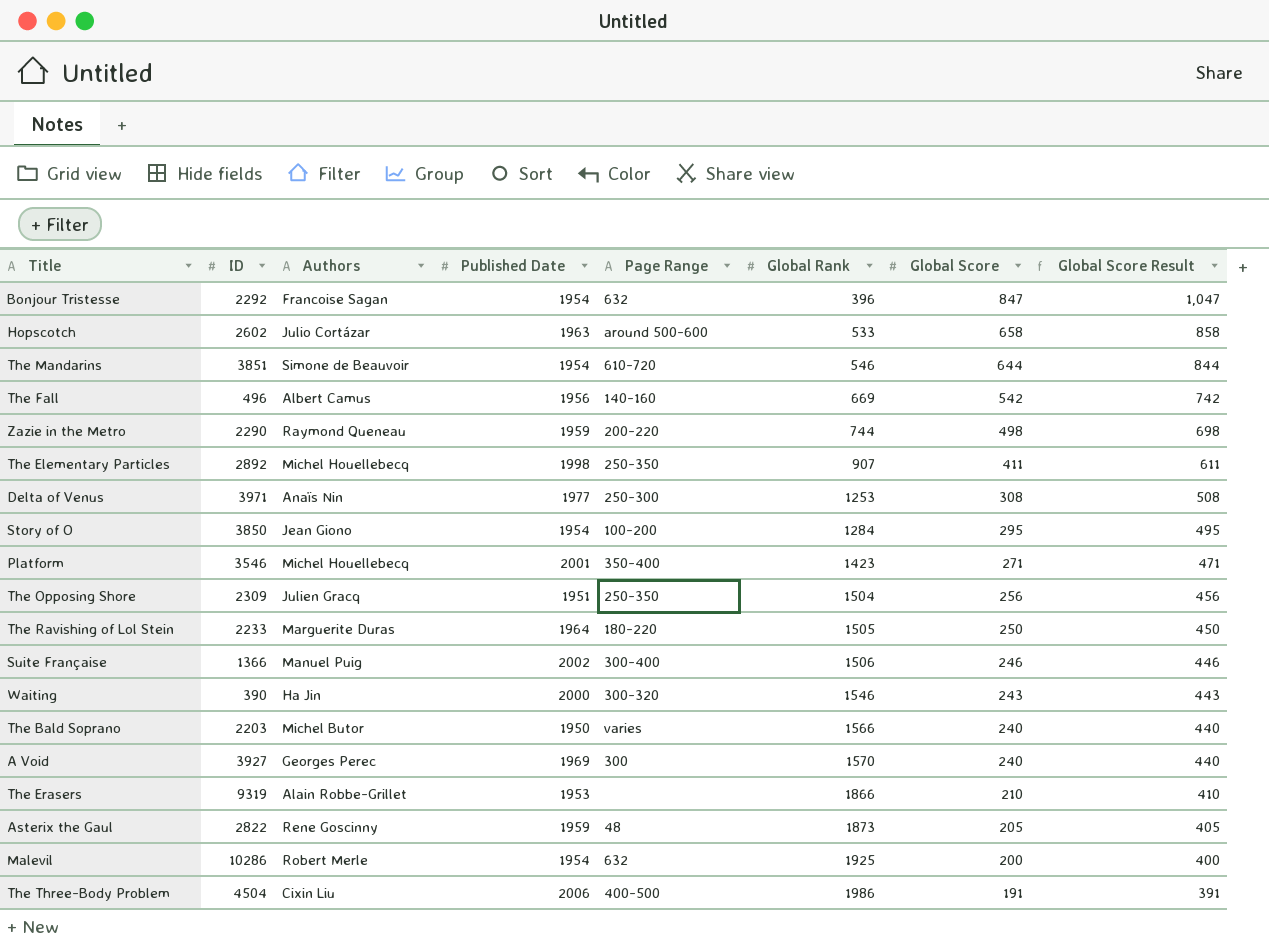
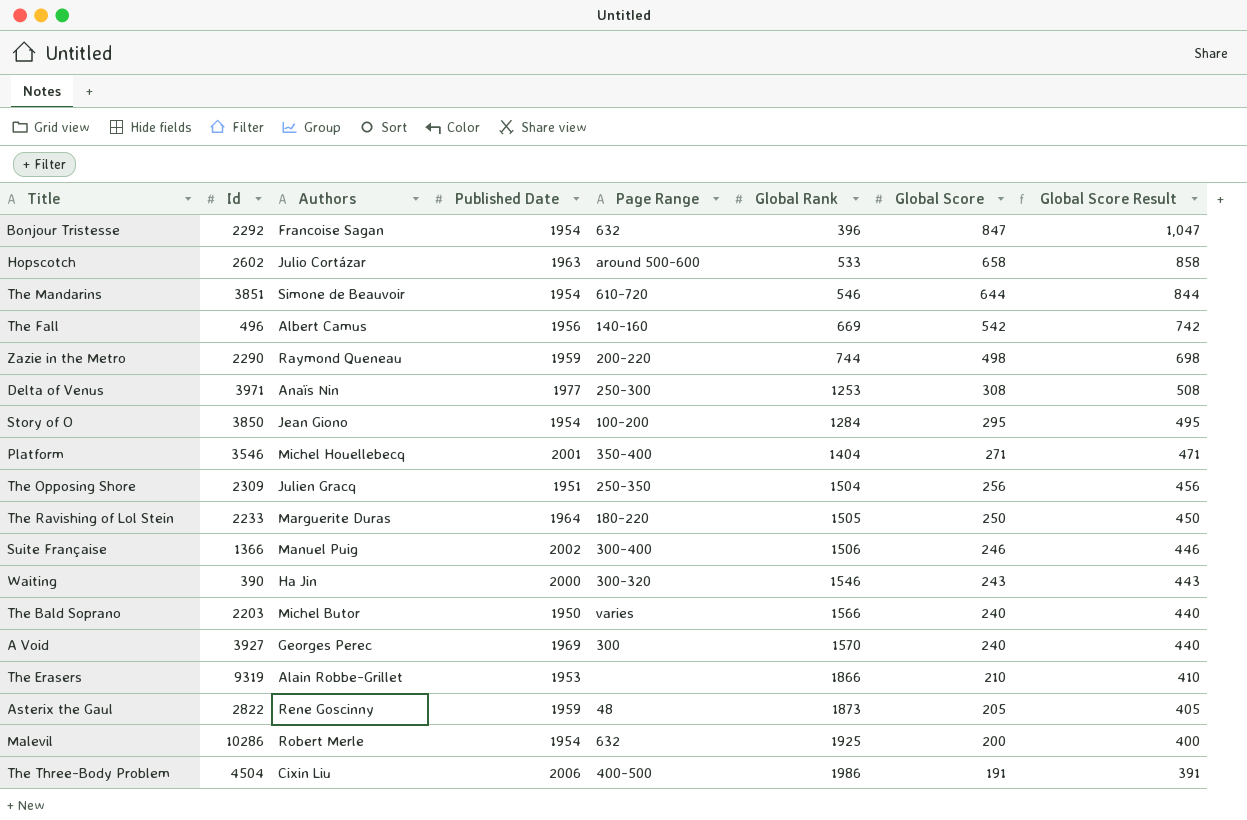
column name: ID -> Id
row The Elementary Particles: 2892 | Michel Houellebecq | 1998 | 250-350 | 907 | 411 | 611 -> none
Platform | Global Rank: 1423 -> 1404

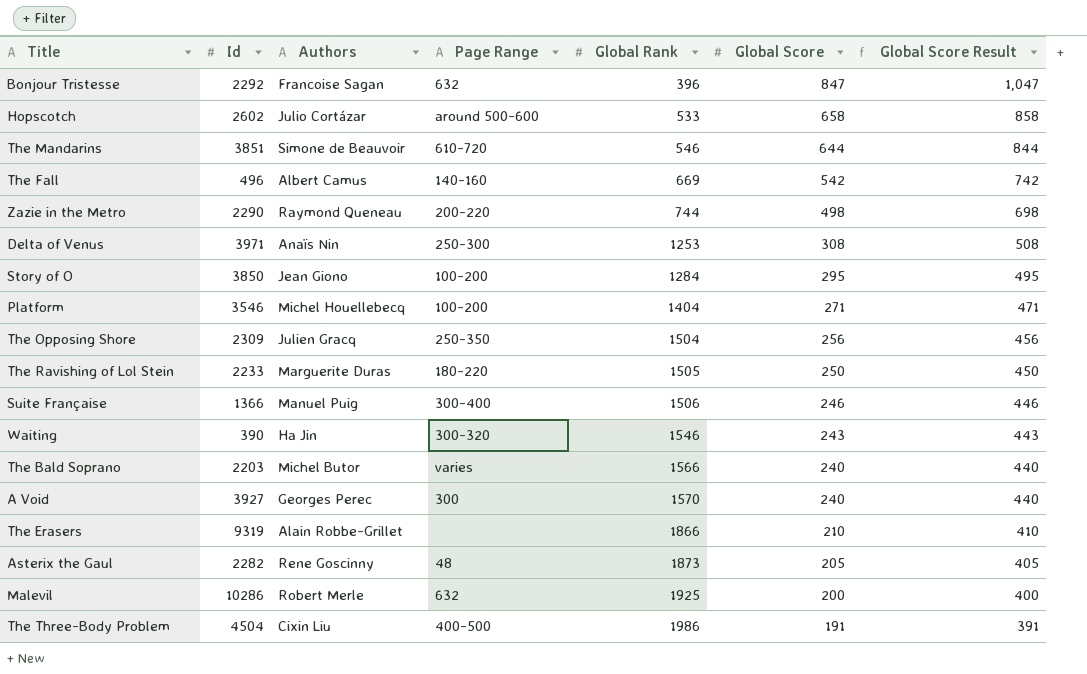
column Published Date | position: 4 -> none
Platform | Page Range: 350-400 -> 100-200
Asterix the Gaul | Id: 2822 -> 2282

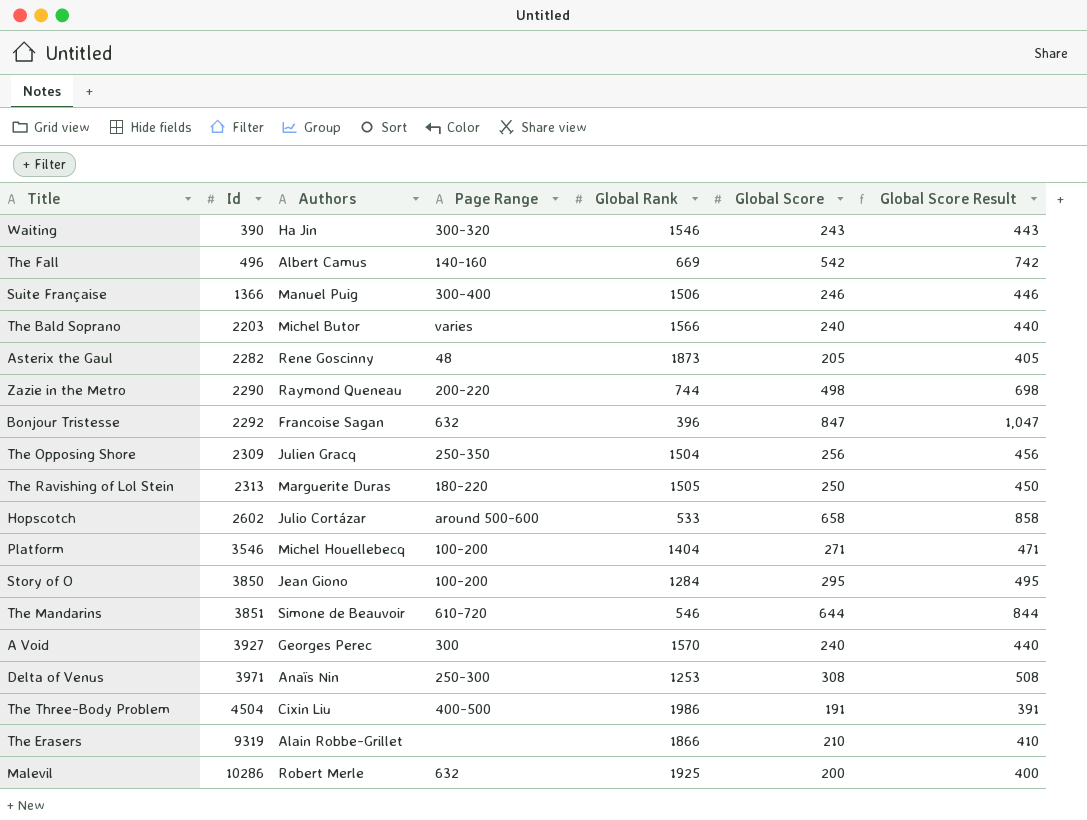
row order: Global Rank ascending -> Id ascending
The Ravishing of Lol Stein | Id: 2233 -> 2313

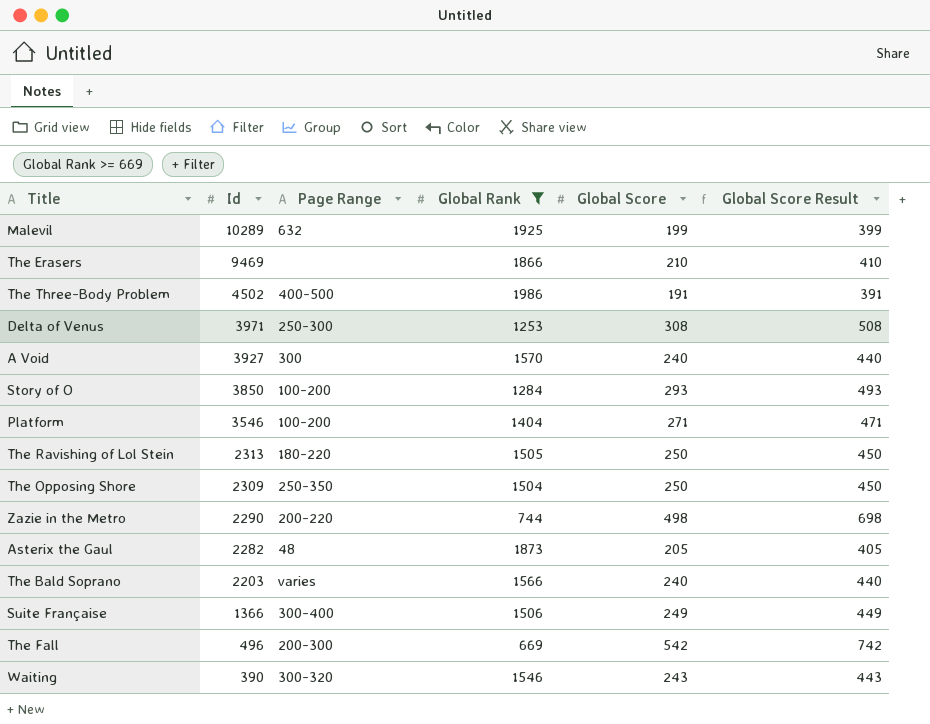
filter: none -> Global Rank >= 669
row order: Id ascending -> Id descending
column Authors | position: 3 -> none
Malevil | Id: 10286 -> 10289
Malevil | Global Score: 200 -> 199
Malevil | Global Score Result: 400 -> 399
The Erasers | Id: 9319 -> 9469
The Three-Body Problem | Id: 4504 -> 4502
Story of O | Global Score: 295 -> 293
Story of O | Global Score Result: 495 -> 493
The Opposing Shore | Global Score: 256 -> 250
The Opposing Shore | Global Score Result: 456 -> 450
Suite Française | Global Score: 246 -> 249
Suite Française | Global Score Result: 446 -> 449
The Fall | Page Range: 140-160 -> 200-300

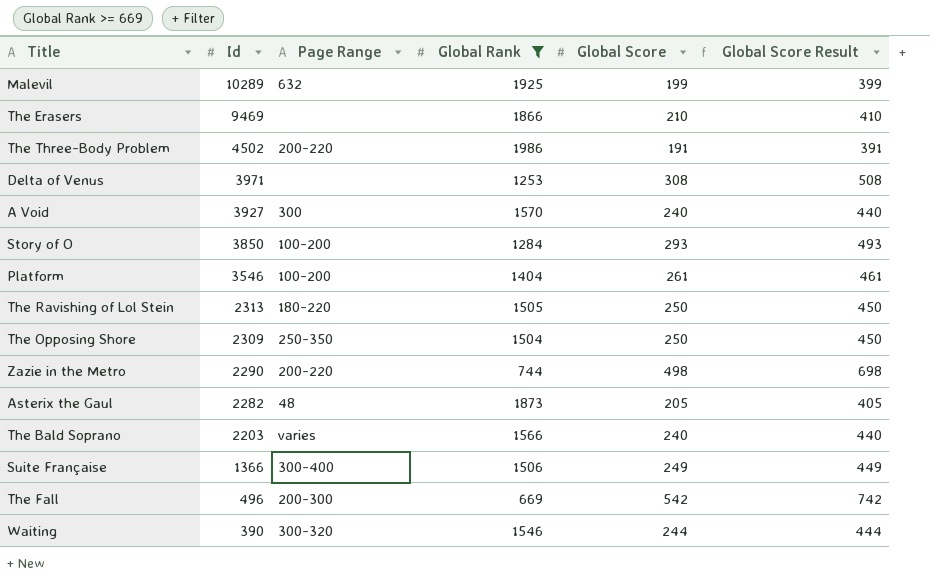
The Three-Body Problem | Page Range: 400-500 -> 200-220
Delta of Venus | Page Range: 250-300 -> none
Platform | Global Score: 271 -> 261
Platform | Global Score Result: 471 -> 461
Waiting | Global Score: 243 -> 244
Waiting | Global Score Result: 443 -> 444

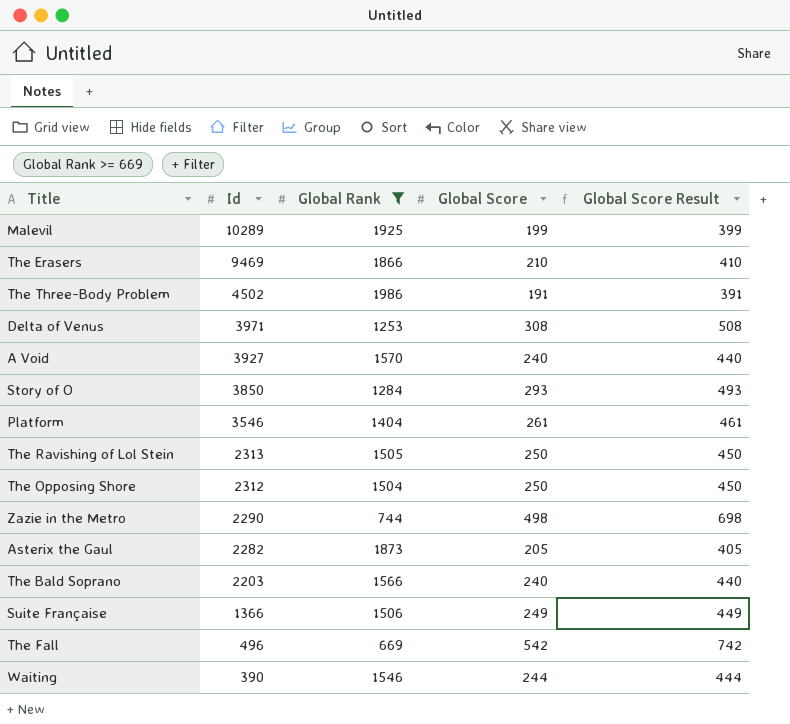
column Page Range | position: 3 -> none
The Opposing Shore | Id: 2309 -> 2312

